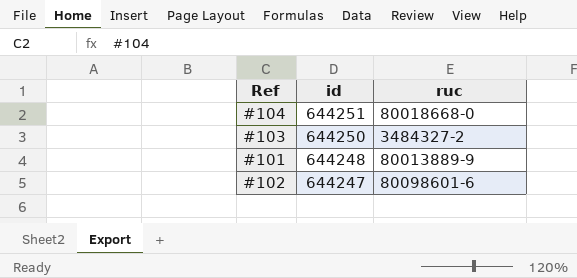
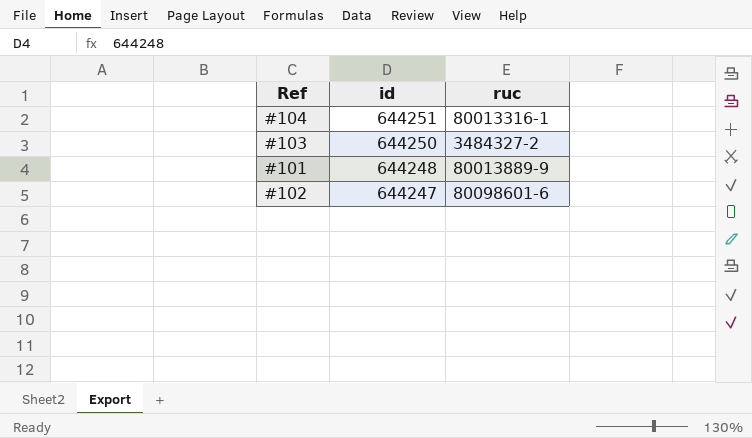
#104 | ruc: 80018668-0 -> 80013316-1

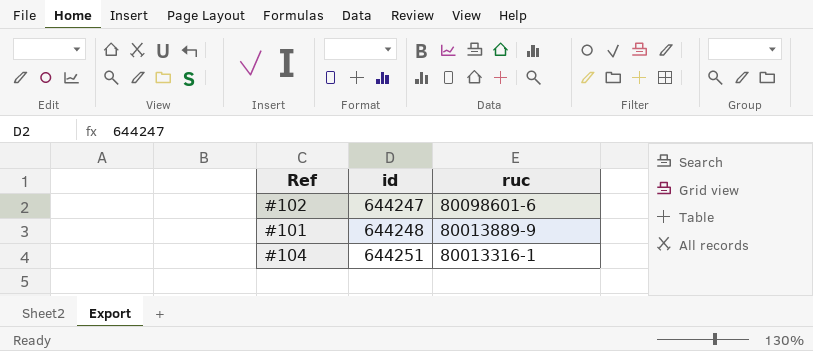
row order: id descending -> id ascending
row #103: 644250 | 3484327-2 -> none

